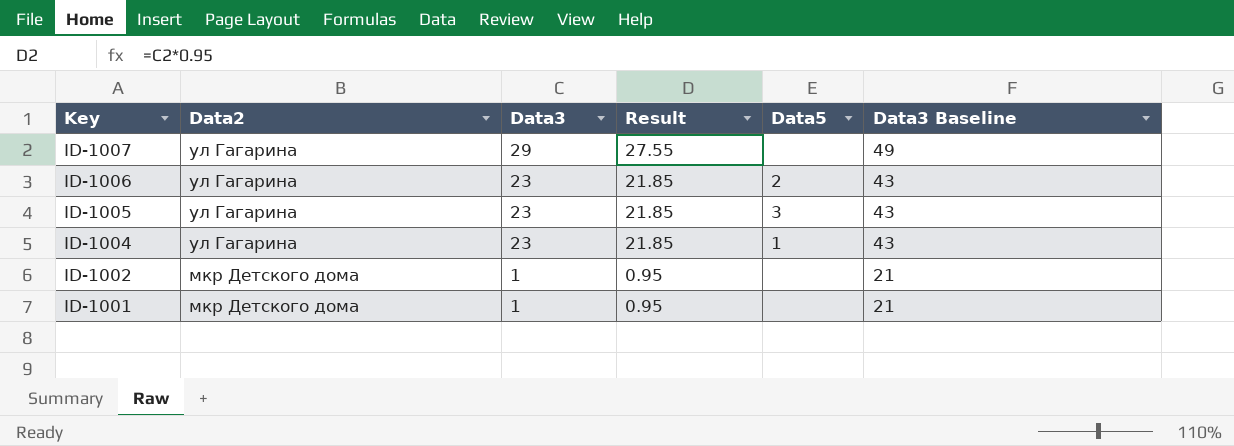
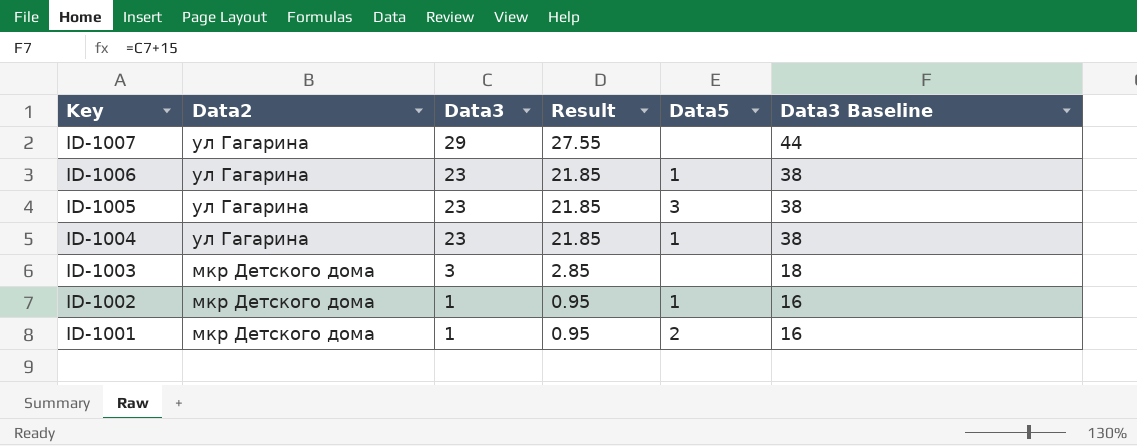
column Data3 Baseline | formula: [Data3] + 20 -> [Data3] + 15
ID-1006 | Data5: 2 -> 1
row ID-1003: none -> мкр Детского дома | 3 | 2.85 | none | 18
ID-1002 | Data5: none -> 1
ID-1001 | Data5: none -> 2

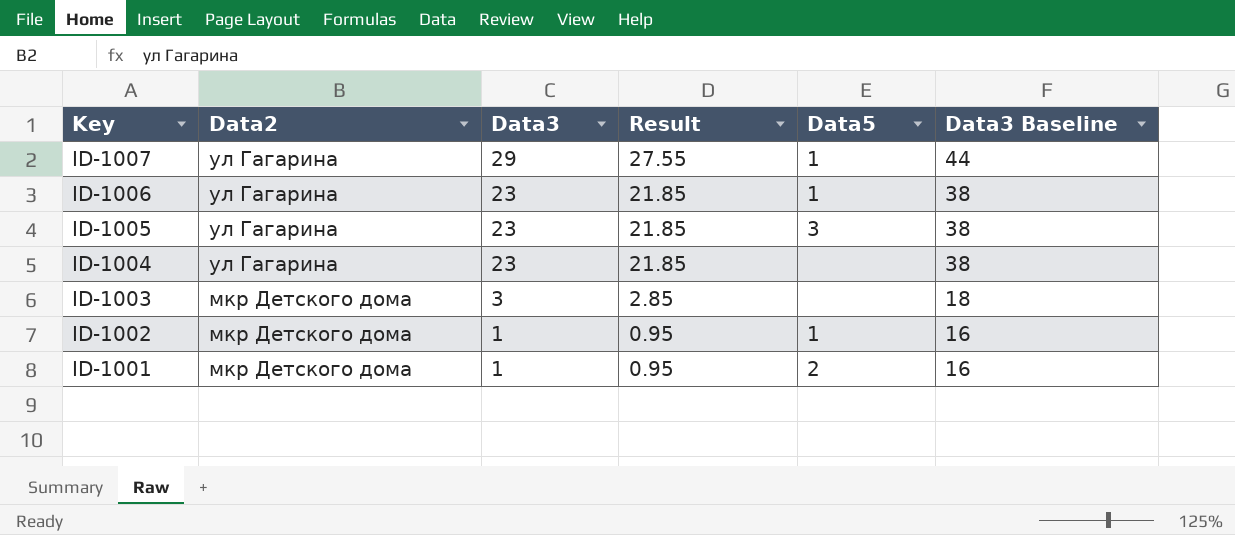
ID-1007 | Data5: none -> 1
ID-1004 | Data5: 1 -> none

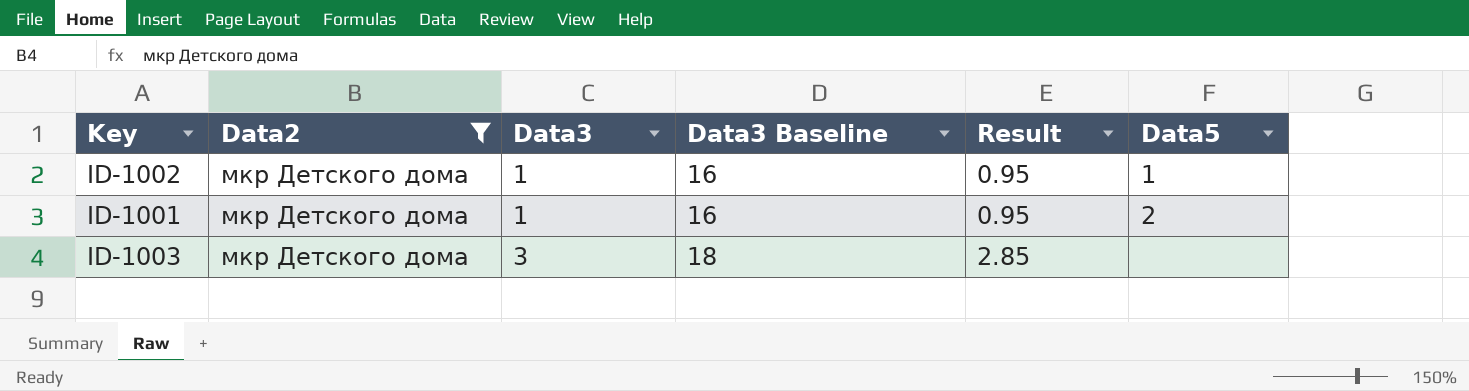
filter: none -> Data2 = мкр Детского дома
row order: Key descending -> Data3 ascending
column Data3 Baseline | position: 6 -> 4

